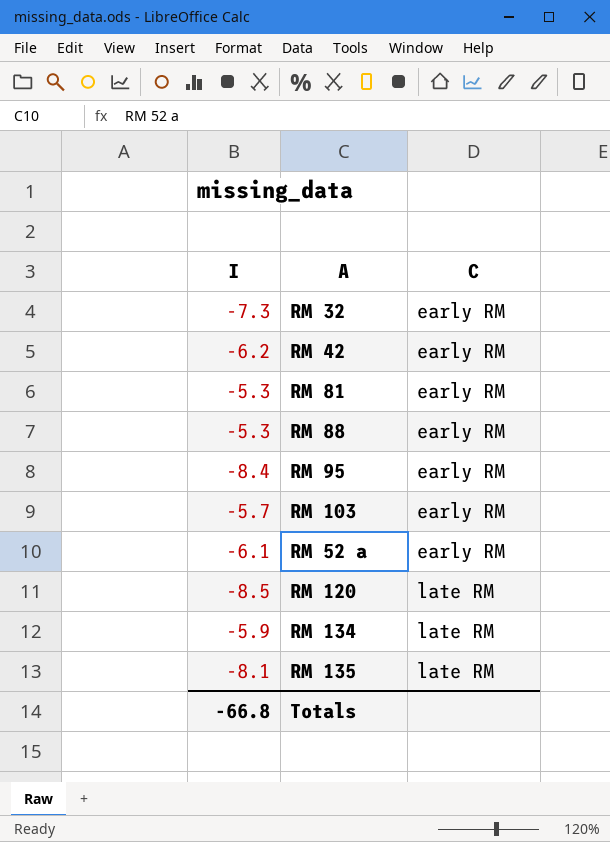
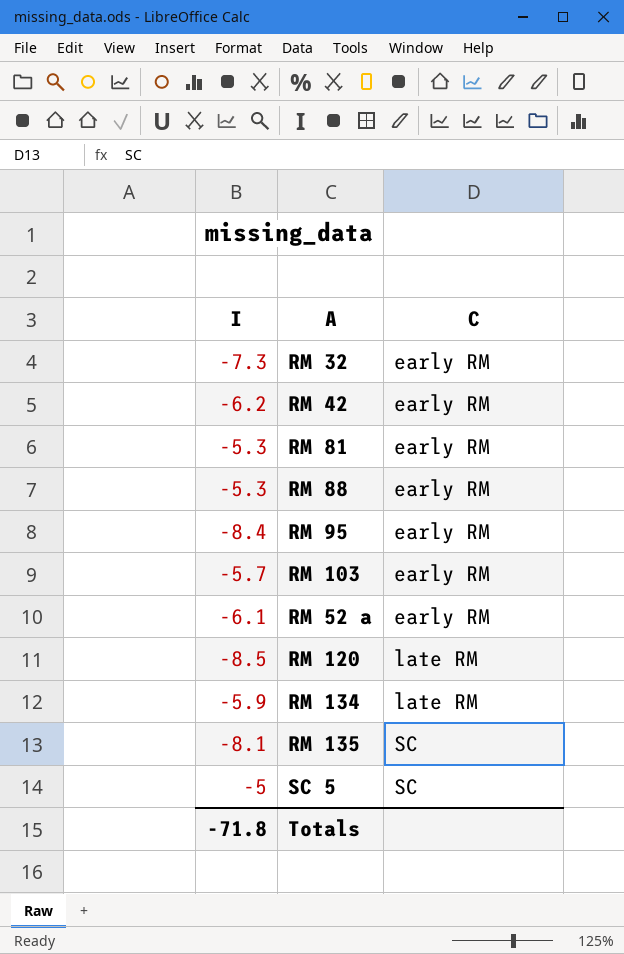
RM 135 | C: late RM -> SC
row SC 5: none -> -5 | SC
Totals | I: -66.8 -> -71.8

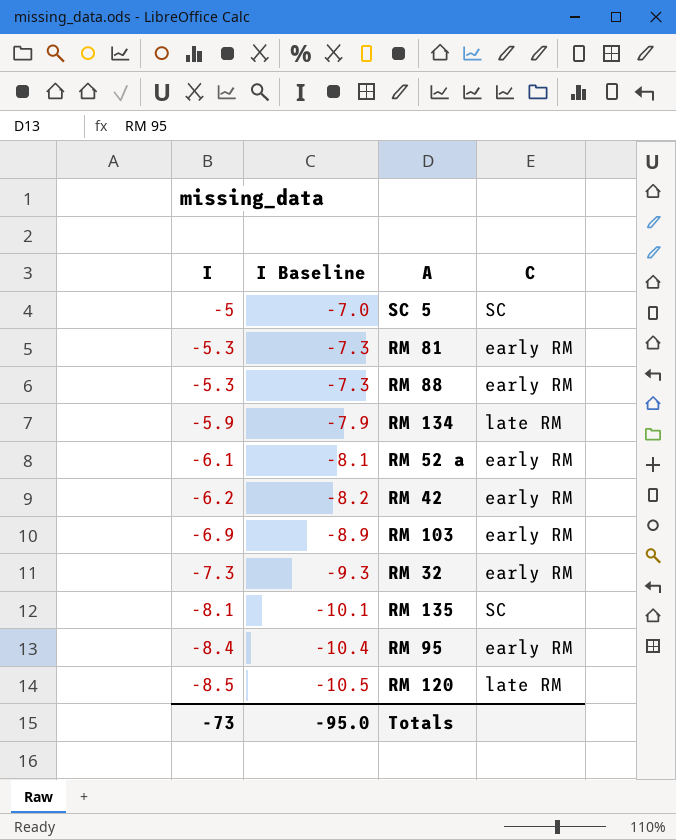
row order: C ascending -> I descending
column I Baseline | formula: none -> [I] - 2
RM 103 | I: -5.7 -> -6.9
Totals | I: -71.8 -> -73

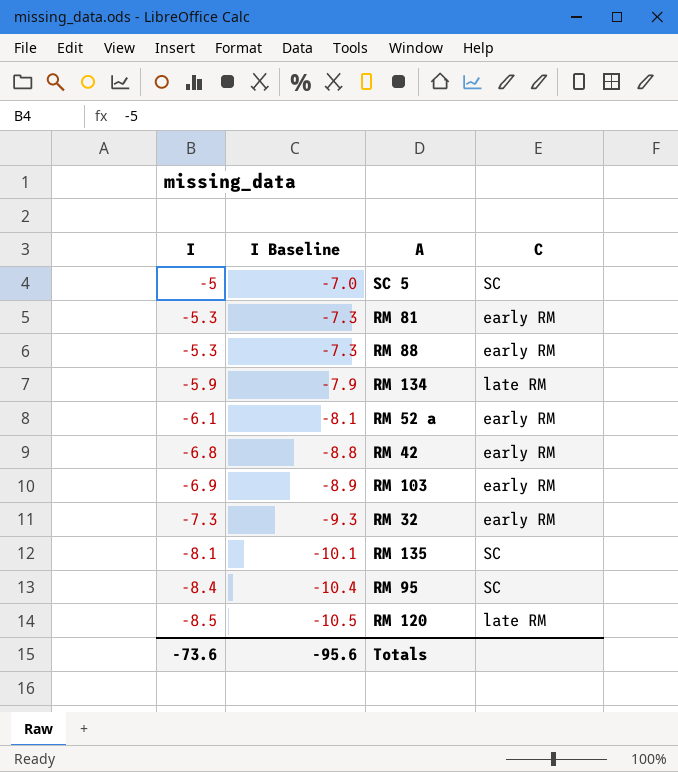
RM 42 | I: -6.2 -> -6.8
RM 42 | I Baseline: -8.2 -> -8.8
RM 95 | C: early RM -> SC
Totals | I: -73 -> -73.6
Totals | I Baseline: -95.0 -> -95.6

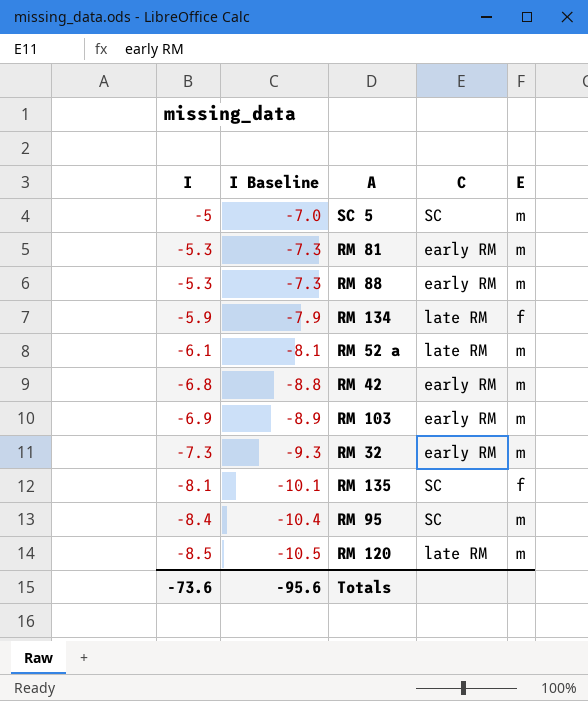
column E | position: none -> 5
RM 52 a | C: early RM -> late RM

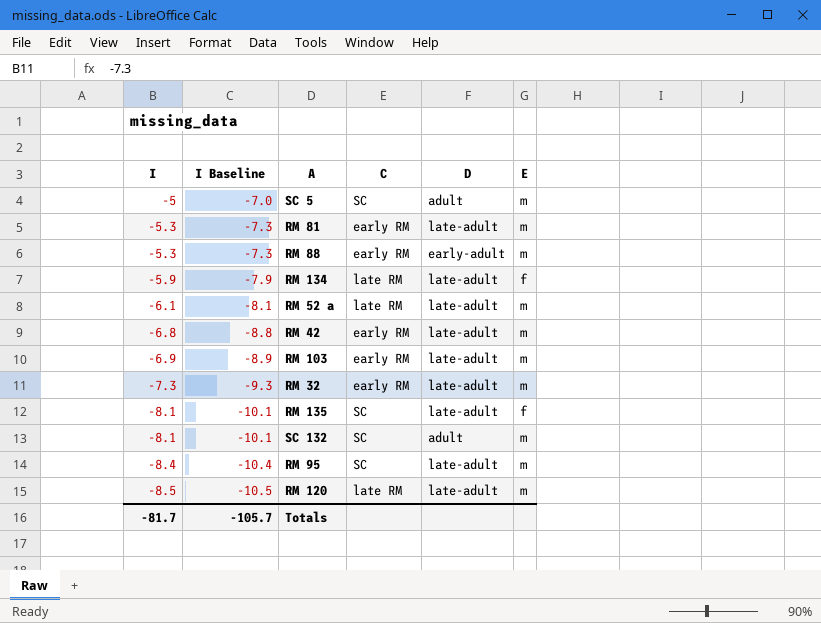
column D | position: none -> 5
row SC 132: none -> -8.1 | -10.1 | SC | adult | m
Totals | I: -73.6 -> -81.7
Totals | I Baseline: -95.6 -> -105.7

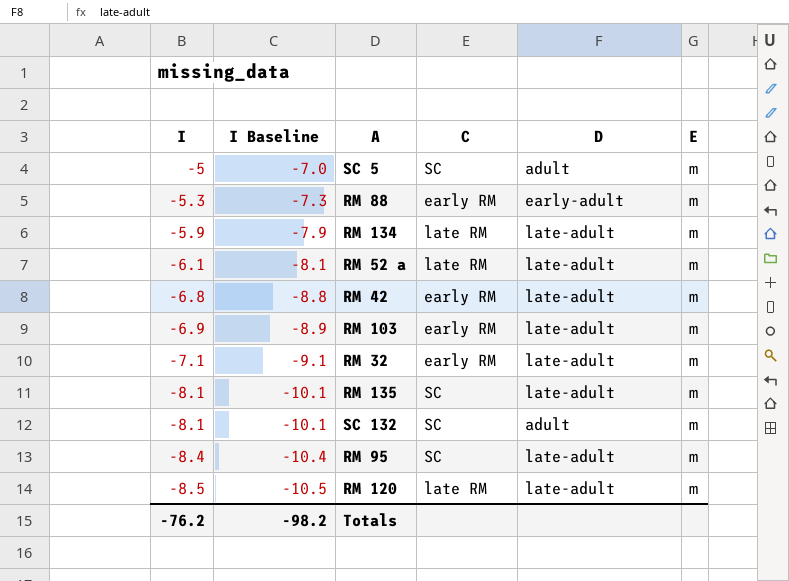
row RM 81: -5.3 | -7.3 | early RM | late-adult | m -> none
RM 134 | E: f -> m
RM 32 | I: -7.3 -> -7.1
RM 32 | I Baseline: -9.3 -> -9.1
RM 135 | E: f -> m
Totals | I: -81.7 -> -76.2
Totals | I Baseline: -105.7 -> -98.2

